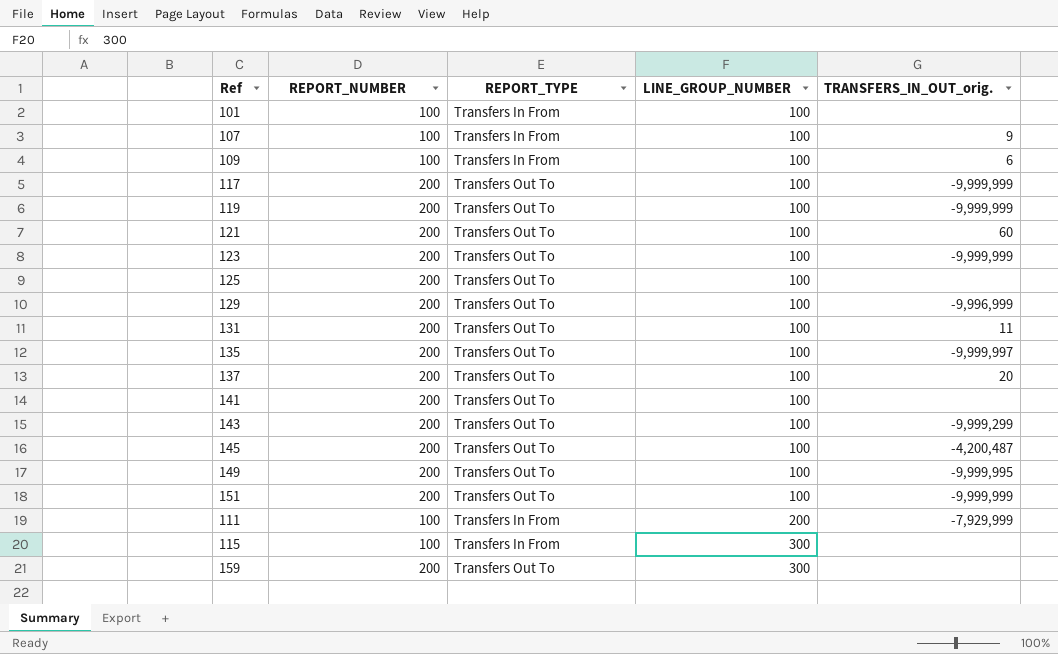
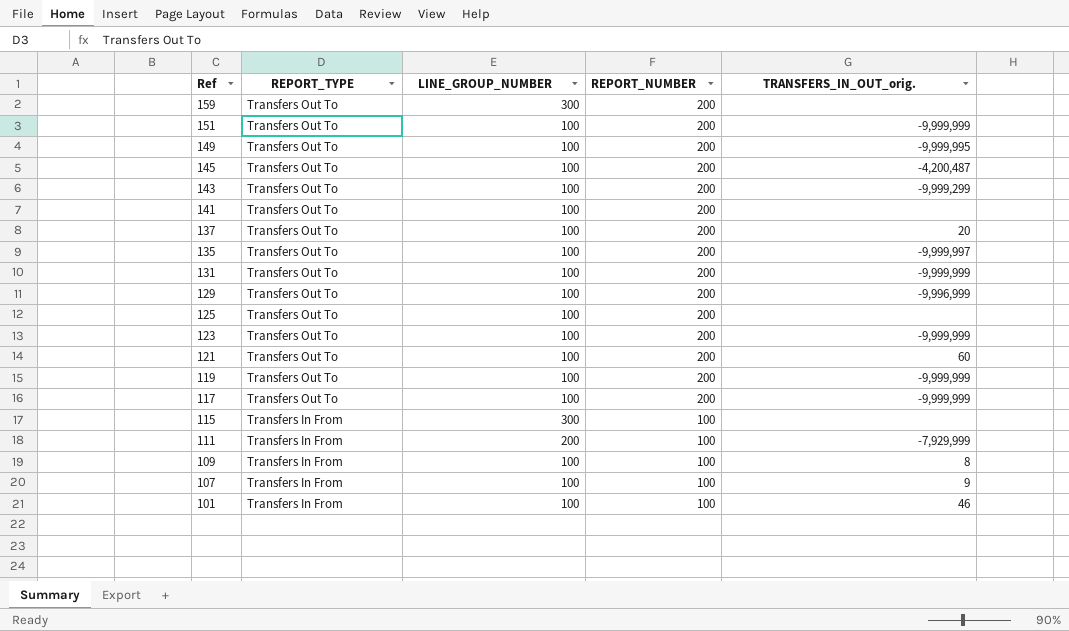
row order: LINE_GROUP_NUMBER ascending -> Ref descending
column REPORT_NUMBER | position: 2 -> 4
131 | TRANSFERS_IN_OUT_orig.: 11 -> -9,999,999
109 | TRANSFERS_IN_OUT_orig.: 6 -> 8
101 | TRANSFERS_IN_OUT_orig.: none -> 46

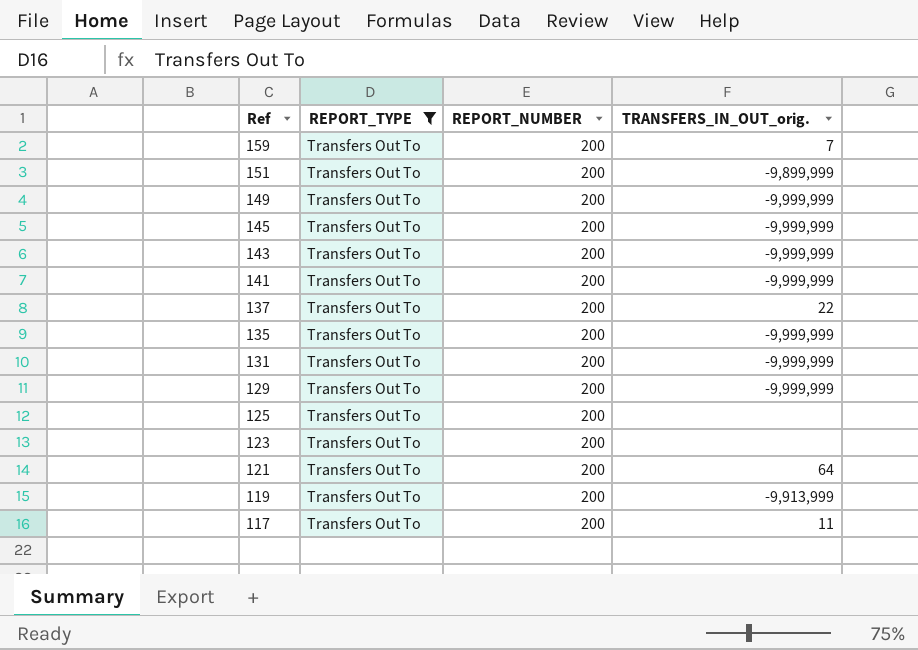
filter: none -> REPORT_TYPE = Transfers Out To
column LINE_GROUP_NUMBER | position: 3 -> none
159 | TRANSFERS_IN_OUT_orig.: none -> 7
151 | TRANSFERS_IN_OUT_orig.: -9,999,999 -> -9,899,999
149 | TRANSFERS_IN_OUT_orig.: -9,999,995 -> -9,999,999
145 | TRANSFERS_IN_OUT_orig.: -4,200,487 -> -9,999,999
143 | TRANSFERS_IN_OUT_orig.: -9,999,299 -> -9,999,999
141 | TRANSFERS_IN_OUT_orig.: none -> -9,999,999
137 | TRANSFERS_IN_OUT_orig.: 20 -> 22
135 | TRANSFERS_IN_OUT_orig.: -9,999,997 -> -9,999,999
129 | TRANSFERS_IN_OUT_orig.: -9,996,999 -> -9,999,999
123 | TRANSFERS_IN_OUT_orig.: -9,999,999 -> none
121 | TRANSFERS_IN_OUT_orig.: 60 -> 64
119 | TRANSFERS_IN_OUT_orig.: -9,999,999 -> -9,913,999
117 | TRANSFERS_IN_OUT_orig.: -9,999,999 -> 11

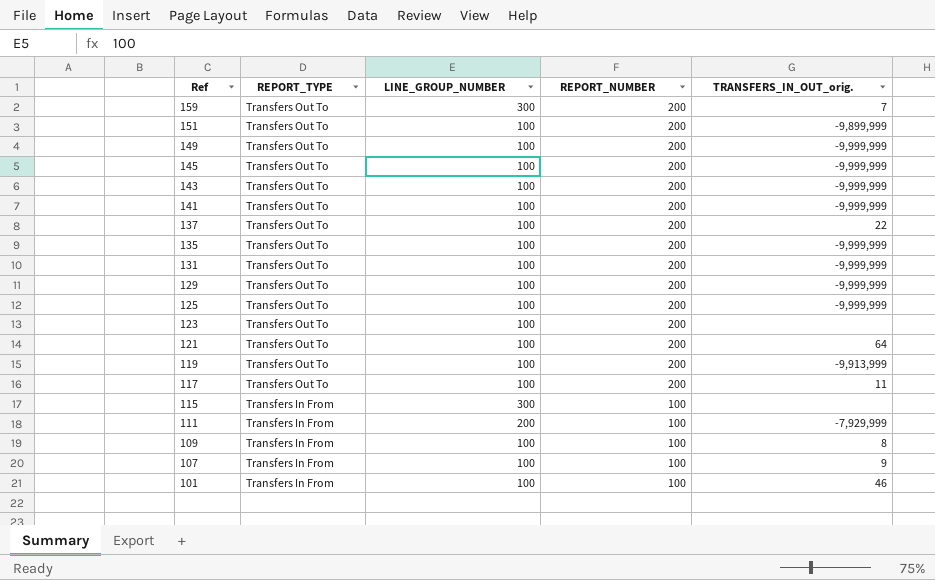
filter: REPORT_TYPE = Transfers Out To -> none
column LINE_GROUP_NUMBER | position: none -> 3
125 | TRANSFERS_IN_OUT_orig.: none -> -9,999,999

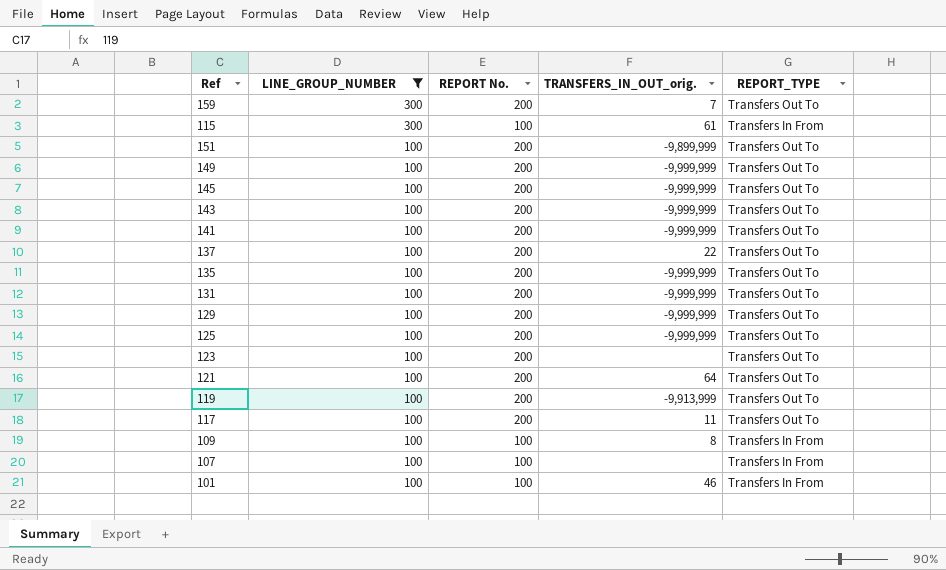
filter: none -> LINE_GROUP_NUMBER != 200
row order: Ref descending -> LINE_GROUP_NUMBER descending
column name: REPORT_NUMBER -> REPORT No.
column REPORT_TYPE | position: 2 -> 5
115 | TRANSFERS_IN_OUT_orig.: none -> 61
107 | TRANSFERS_IN_OUT_orig.: 9 -> none

